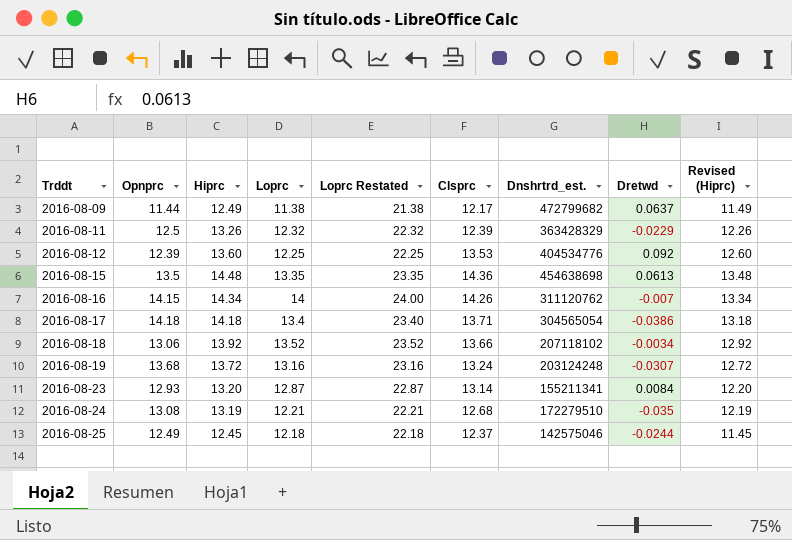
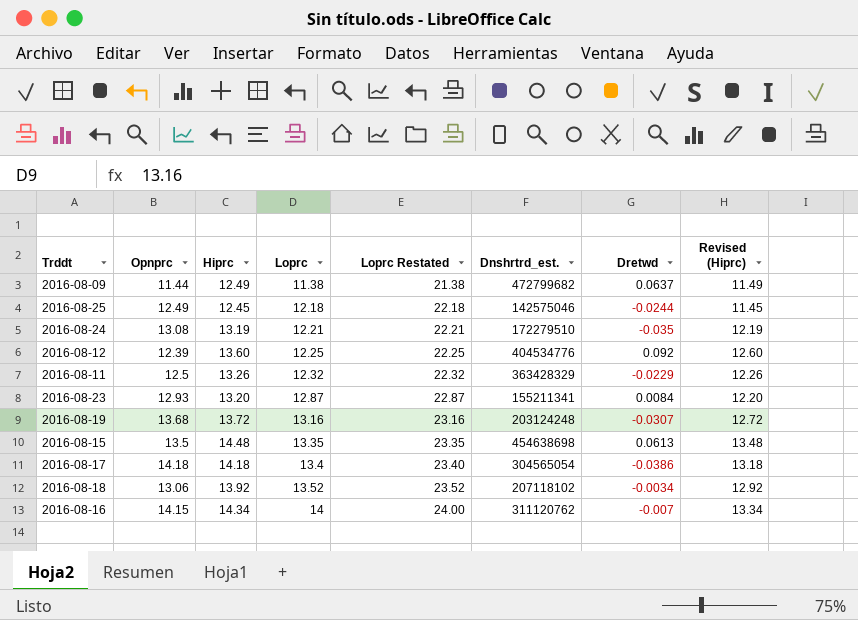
row order: Trddt ascending -> Loprc ascending
column Clsprc | position: 6 -> none

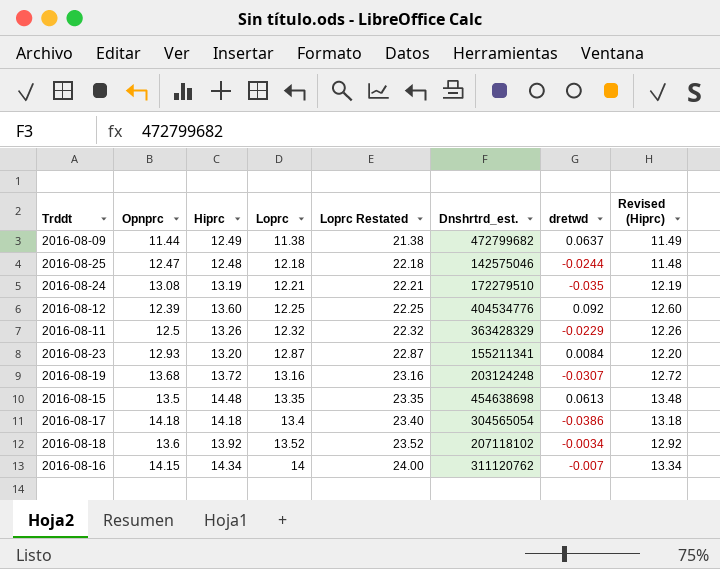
column name: Dretwd -> dretwd
2016-08-25 | Opnprc: 12.49 -> 12.47
2016-08-25 | Hiprc: 12.45 -> 12.48
2016-08-25 | Revised (Hiprc): 11.45 -> 11.48
2016-08-18 | Opnprc: 13.06 -> 13.6

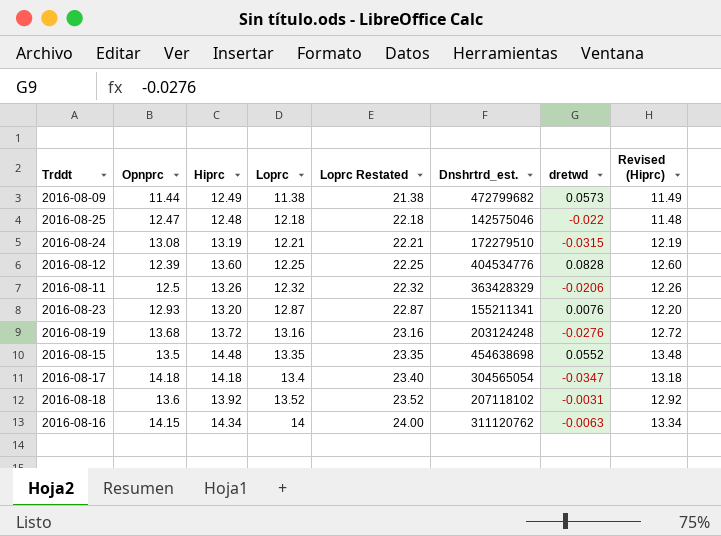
2016-08-09 | dretwd: 0.0637 -> 0.0573
2016-08-25 | dretwd: -0.0244 -> -0.022
2016-08-24 | dretwd: -0.035 -> -0.0315
2016-08-12 | dretwd: 0.092 -> 0.0828
2016-08-11 | dretwd: -0.0229 -> -0.0206
2016-08-23 | dretwd: 0.0084 -> 0.0076
2016-08-19 | dretwd: -0.0307 -> -0.0276
2016-08-15 | dretwd: 0.0613 -> 0.0552
2016-08-17 | dretwd: -0.0386 -> -0.0347
2016-08-18 | dretwd: -0.0034 -> -0.0031
2016-08-16 | dretwd: -0.007 -> -0.0063

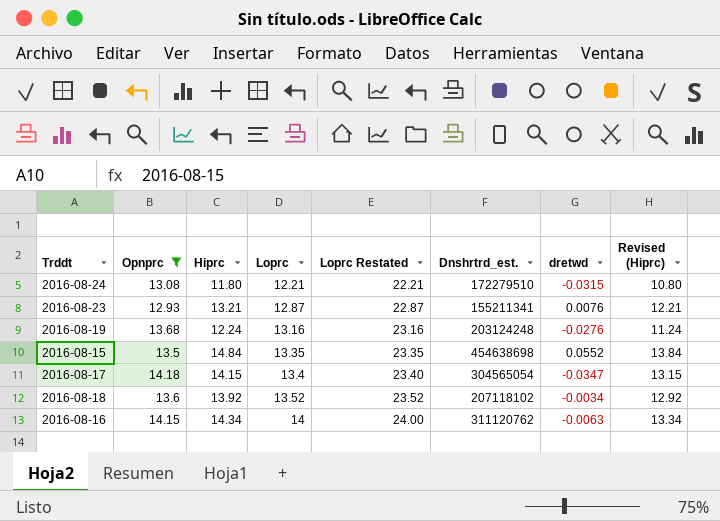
filter: none -> Opnprc >= 12.93
2016-08-24 | Hiprc: 13.19 -> 11.80
2016-08-24 | Revised (Hiprc): 12.19 -> 10.80
2016-08-23 | Hiprc: 13.20 -> 13.21
2016-08-23 | Revised (Hiprc): 12.20 -> 12.21
2016-08-19 | Hiprc: 13.72 -> 12.24
2016-08-19 | Revised (Hiprc): 12.72 -> 11.24
2016-08-15 | Hiprc: 14.48 -> 14.84
2016-08-15 | Revised (Hiprc): 13.48 -> 13.84
2016-08-17 | Hiprc: 14.18 -> 14.15
2016-08-17 | Revised (Hiprc): 13.18 -> 13.15
2016-08-18 | dretwd: -0.0031 -> -0.0034

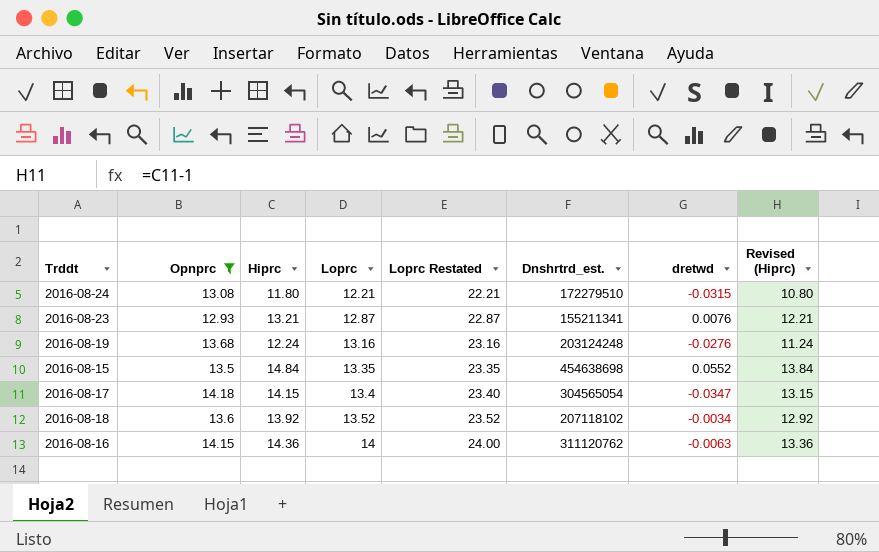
2016-08-16 | Hiprc: 14.34 -> 14.36
2016-08-16 | Revised (Hiprc): 13.34 -> 13.36

